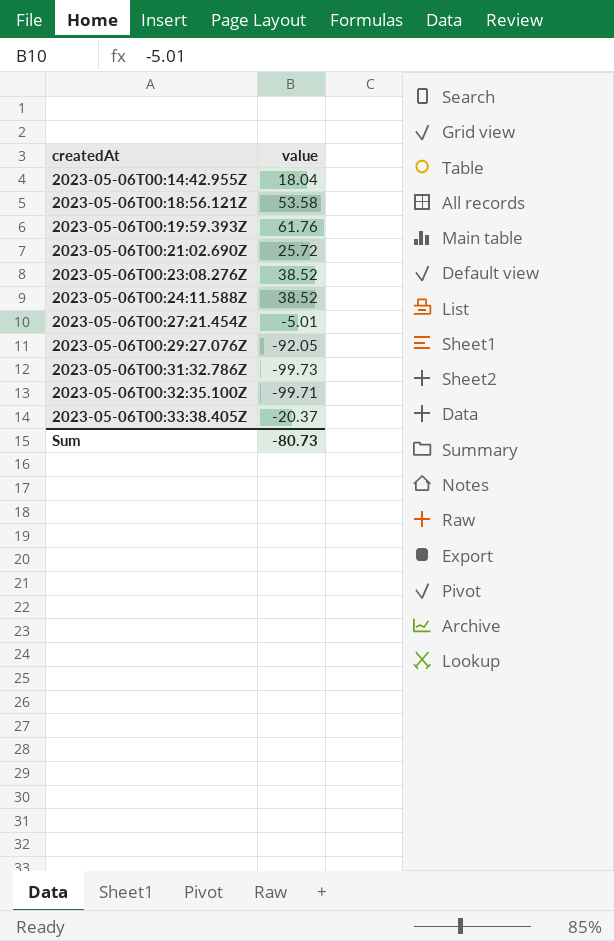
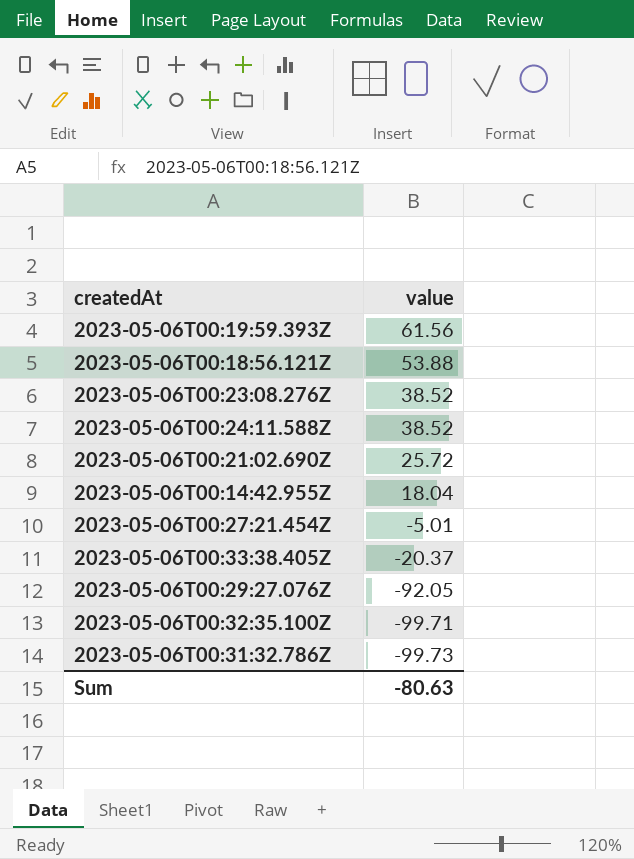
row order: createdAt ascending -> value descending
2023-05-06T00:19:59.393Z | value: 61.76 -> 61.56
2023-05-06T00:18:56.121Z | value: 53.58 -> 53.88
Sum | value: -80.73 -> -80.63

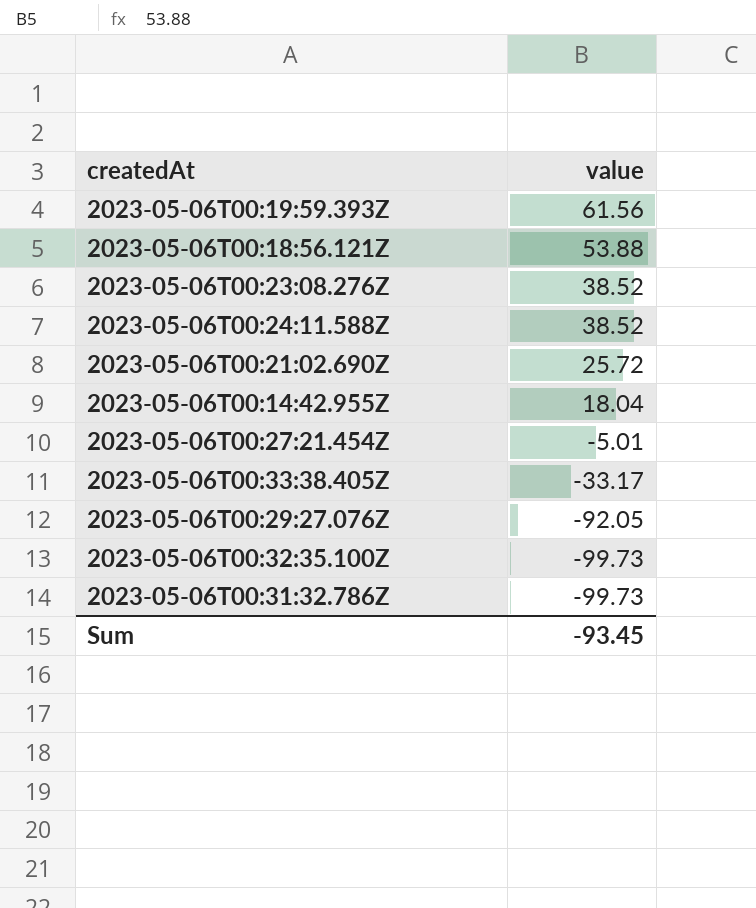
2023-05-06T00:33:38.405Z | value: -20.37 -> -33.17
2023-05-06T00:32:35.100Z | value: -99.71 -> -99.73
Sum | value: -80.63 -> -93.45

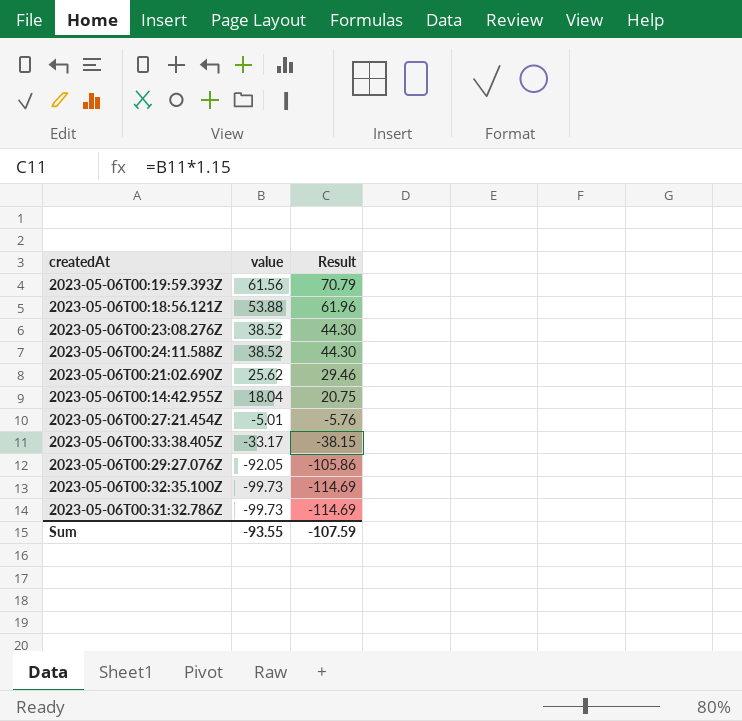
column Result | formula: none -> [value] * 1.15
2023-05-06T00:21:02.690Z | value: 25.72 -> 25.62
Sum | value: -93.45 -> -93.55

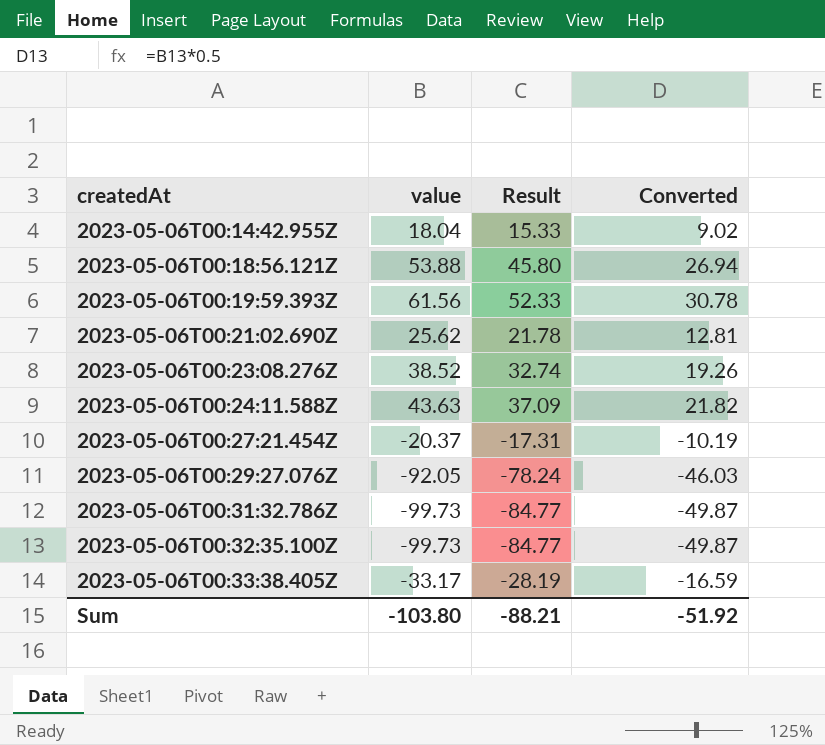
row order: value descending -> createdAt ascending
column Result | formula: [value] * 1.15 -> [value] * 0.85
column Converted | formula: none -> [value] * 0.5
2023-05-06T00:24:11.588Z | value: 38.52 -> 43.63
2023-05-06T00:27:21.454Z | value: -5.01 -> -20.37
Sum | value: -93.55 -> -103.80
Sum | Result: -107.59 -> -88.21

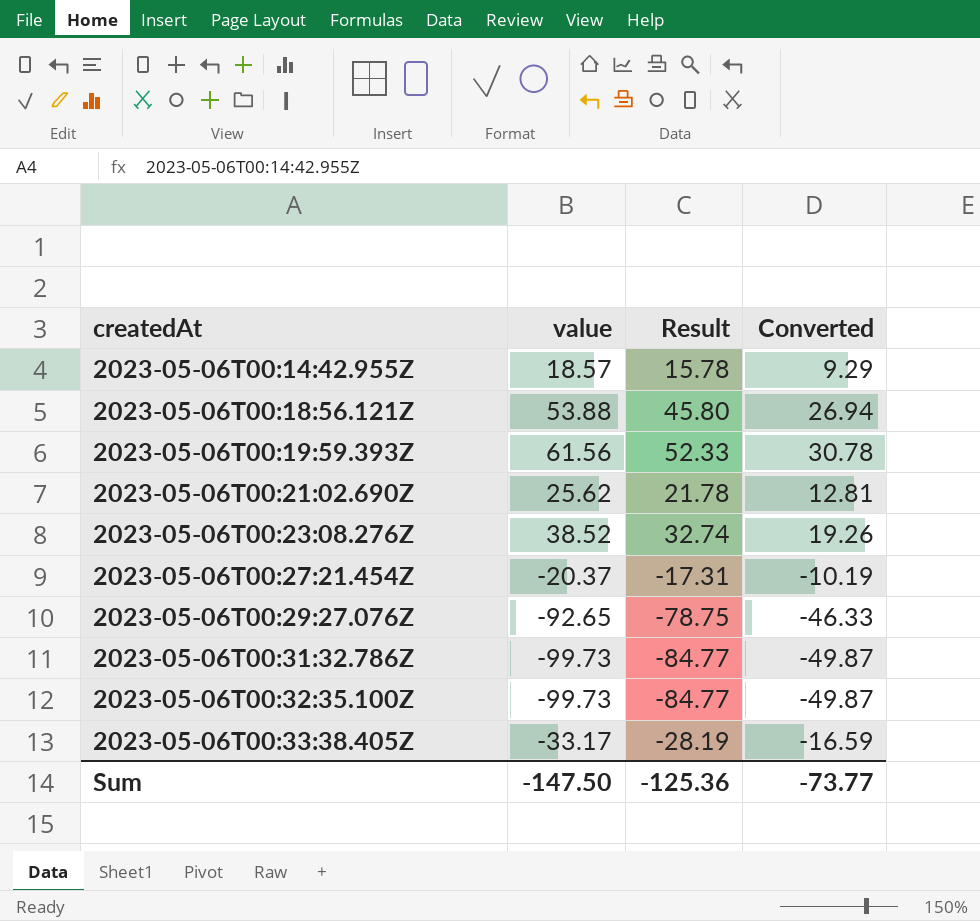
row 2023-05-06T00:24:11.588Z: 43.63 | 37.09 | 21.82 -> none
2023-05-06T00:14:42.955Z | value: 18.04 -> 18.57
2023-05-06T00:14:42.955Z | Result: 15.33 -> 15.78
2023-05-06T00:14:42.955Z | Converted: 9.02 -> 9.29
2023-05-06T00:29:27.076Z | value: -92.05 -> -92.65
2023-05-06T00:29:27.076Z | Result: -78.24 -> -78.75
2023-05-06T00:29:27.076Z | Converted: -46.03 -> -46.33
Sum | value: -103.80 -> -147.50
Sum | Result: -88.21 -> -125.36
Sum | Converted: -51.92 -> -73.77

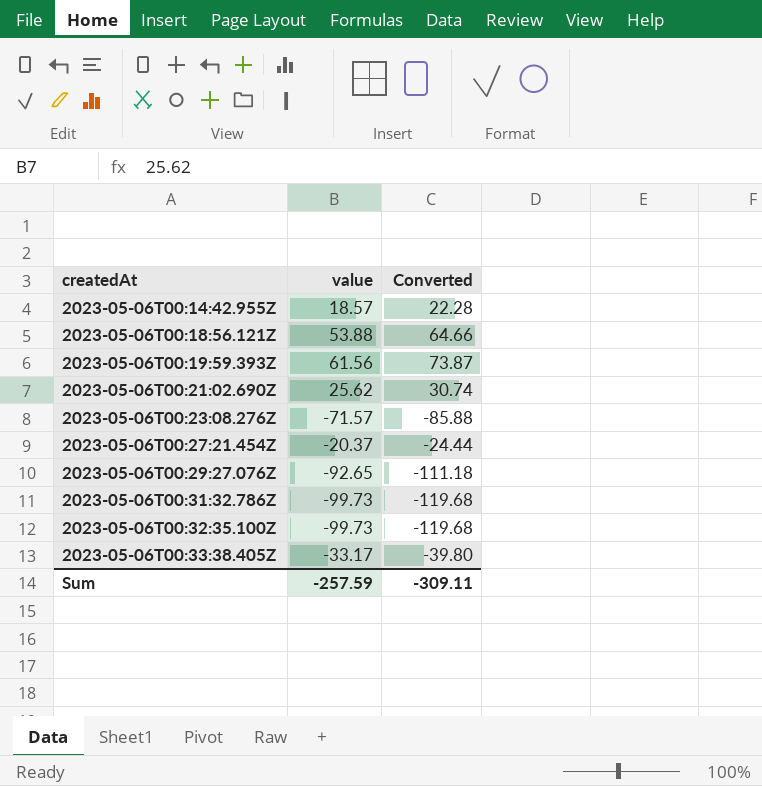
column Result | formula: [value] * 0.85 -> none
column Converted | formula: [value] * 0.5 -> [value] * 1.2
2023-05-06T00:23:08.276Z | value: 38.52 -> -71.57
Sum | value: -147.50 -> -257.59
Sum | Converted: -73.77 -> -309.11

